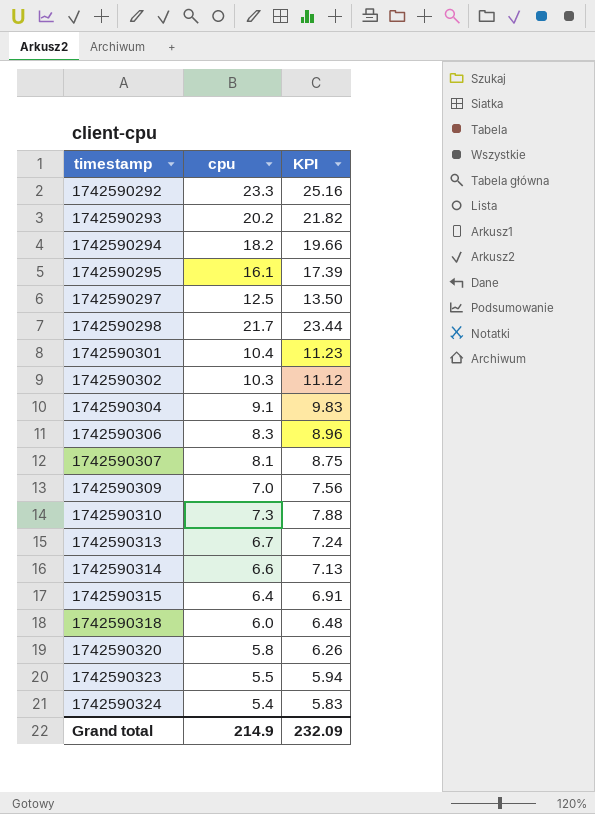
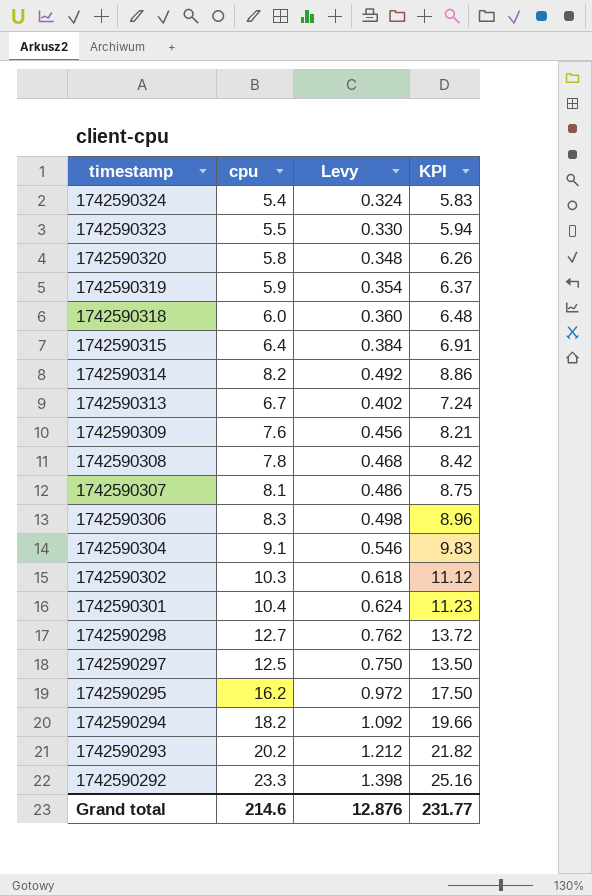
row order: timestamp ascending -> timestamp descending
column Levy | formula: none -> [cpu] * 0.06
row 1742590310: 7.3 | 7.88 -> none
row 1742590319: none -> 5.9 | 0.354 | 6.37
1742590314 | cpu: 6.6 -> 8.2
1742590314 | KPI: 7.13 -> 8.86
1742590309 | cpu: 7.0 -> 7.6
1742590309 | KPI: 7.56 -> 8.21
row 1742590308: none -> 7.8 | 0.468 | 8.42
1742590298 | cpu: 21.7 -> 12.7
1742590298 | KPI: 23.44 -> 13.72
1742590295 | cpu: 16.1 -> 16.2
1742590295 | KPI: 17.39 -> 17.50
Grand total | cpu: 214.9 -> 214.6
Grand total | KPI: 232.09 -> 231.77

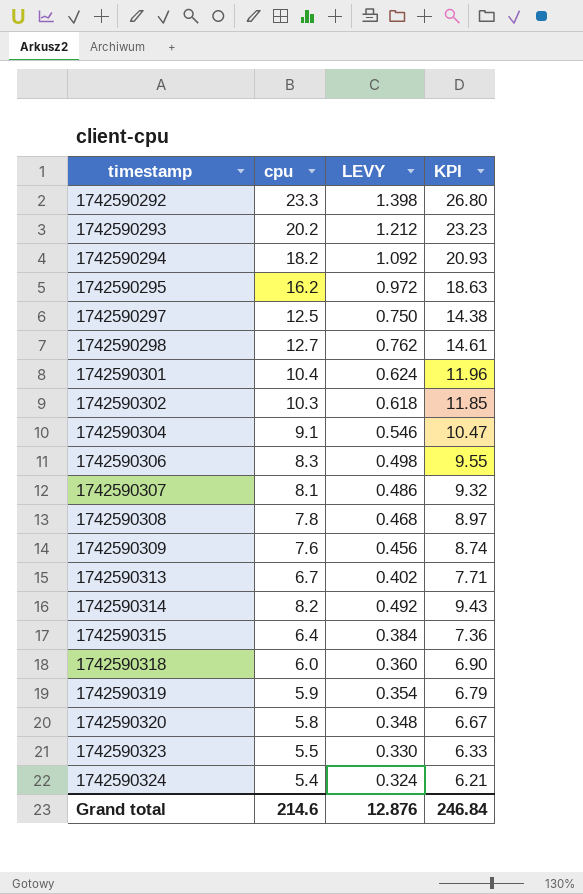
row order: timestamp descending -> timestamp ascending
column name: Levy -> LEVY
column KPI | formula: [cpu] * 1.08 -> [cpu] * 1.15
Grand total | KPI: 231.77 -> 246.84

